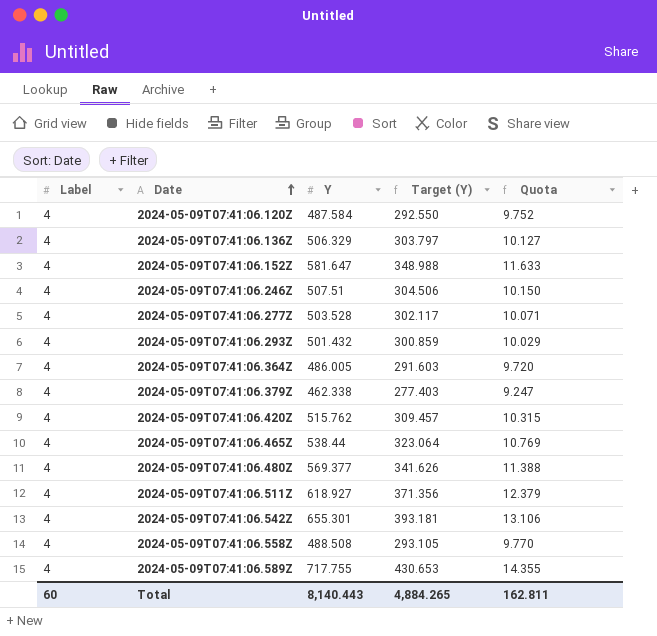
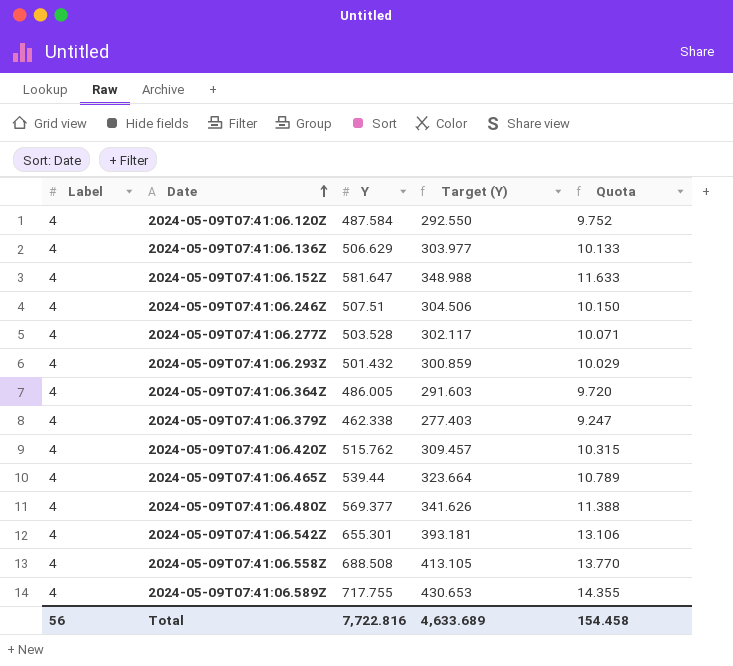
row 2024-05-09T07:41:06.511Z: 4 | 618.927 | 371.356 | 12.379 -> none
2024-05-09T07:41:06.136Z | Y: 506.329 -> 506.629
2024-05-09T07:41:06.136Z | Target (Y): 303.797 -> 303.977
2024-05-09T07:41:06.136Z | Quota: 10.127 -> 10.133
2024-05-09T07:41:06.465Z | Y: 538.44 -> 539.44
2024-05-09T07:41:06.465Z | Target (Y): 323.064 -> 323.664
2024-05-09T07:41:06.465Z | Quota: 10.769 -> 10.789
2024-05-09T07:41:06.558Z | Y: 488.508 -> 688.508
2024-05-09T07:41:06.558Z | Target (Y): 293.105 -> 413.105
2024-05-09T07:41:06.558Z | Quota: 9.770 -> 13.770
Total | Label: 60 -> 56
Total | Y: 8,140.443 -> 7,722.816
Total | Target (Y): 4,884.265 -> 4,633.689
Total | Quota: 162.811 -> 154.458

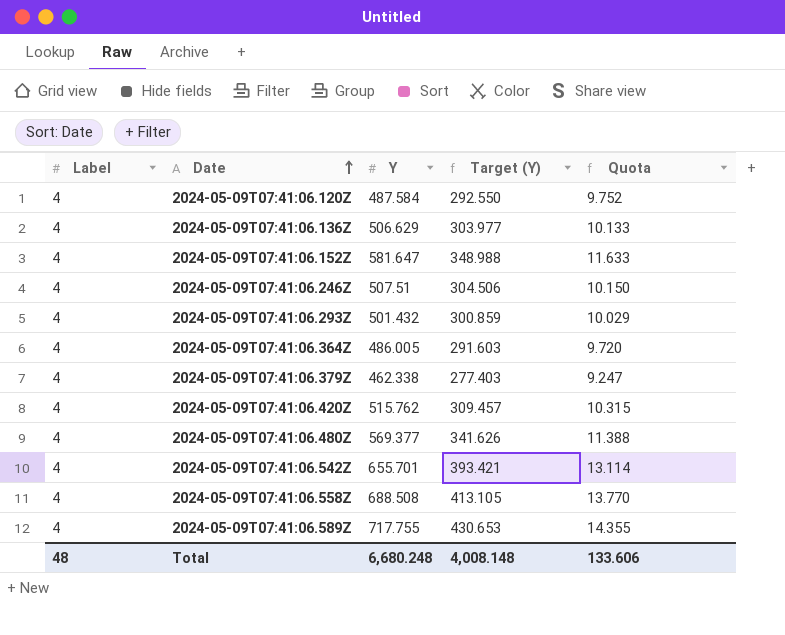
row 2024-05-09T07:41:06.277Z: 4 | 503.528 | 302.117 | 10.071 -> none
row 2024-05-09T07:41:06.465Z: 4 | 539.44 | 323.664 | 10.789 -> none
2024-05-09T07:41:06.542Z | Y: 655.301 -> 655.701
2024-05-09T07:41:06.542Z | Target (Y): 393.181 -> 393.421
2024-05-09T07:41:06.542Z | Quota: 13.106 -> 13.114
Total | Label: 56 -> 48
Total | Y: 7,722.816 -> 6,680.248
Total | Target (Y): 4,633.689 -> 4,008.148
Total | Quota: 154.458 -> 133.606

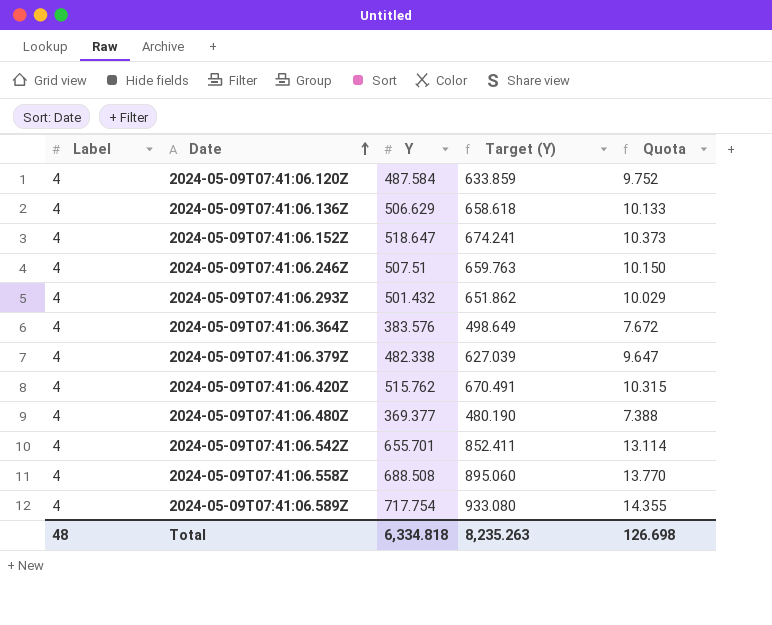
column Target (Y) | formula: [Y] * 0.6 -> [Y] * 1.3
2024-05-09T07:41:06.152Z | Y: 581.647 -> 518.647
2024-05-09T07:41:06.152Z | Quota: 11.633 -> 10.373
2024-05-09T07:41:06.364Z | Y: 486.005 -> 383.576
2024-05-09T07:41:06.364Z | Quota: 9.720 -> 7.672
2024-05-09T07:41:06.379Z | Y: 462.338 -> 482.338
2024-05-09T07:41:06.379Z | Quota: 9.247 -> 9.647
2024-05-09T07:41:06.480Z | Y: 569.377 -> 369.377
2024-05-09T07:41:06.480Z | Quota: 11.388 -> 7.388
2024-05-09T07:41:06.589Z | Y: 717.755 -> 717.754
Total | Y: 6,680.248 -> 6,334.818
Total | Target (Y): 4,008.148 -> 8,235.263
Total | Quota: 133.606 -> 126.698

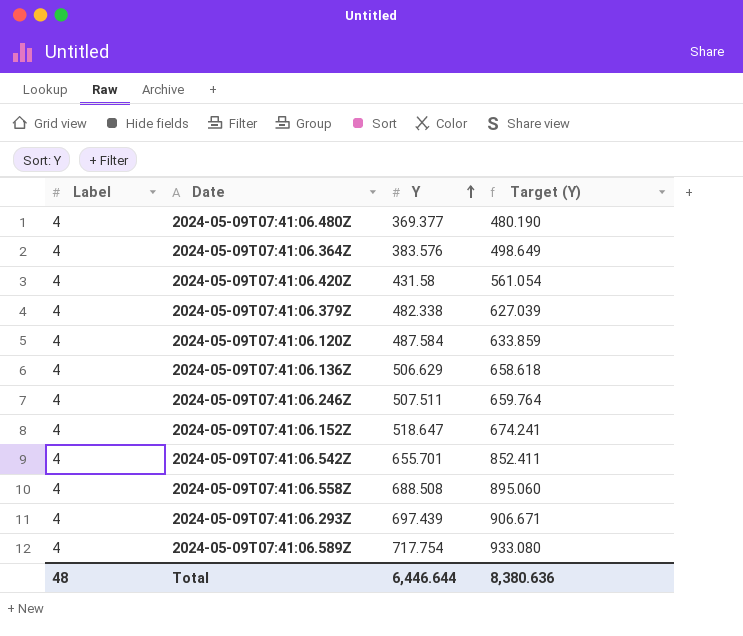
row order: Date ascending -> Y ascending
column Quota | formula: [Y] * 0.02 -> none
2024-05-09T07:41:06.420Z | Y: 515.762 -> 431.58
2024-05-09T07:41:06.420Z | Target (Y): 670.491 -> 561.054
2024-05-09T07:41:06.246Z | Y: 507.51 -> 507.511
2024-05-09T07:41:06.246Z | Target (Y): 659.763 -> 659.764
2024-05-09T07:41:06.293Z | Y: 501.432 -> 697.439
2024-05-09T07:41:06.293Z | Target (Y): 651.862 -> 906.671
Total | Y: 6,334.818 -> 6,446.644
Total | Target (Y): 8,235.263 -> 8,380.636

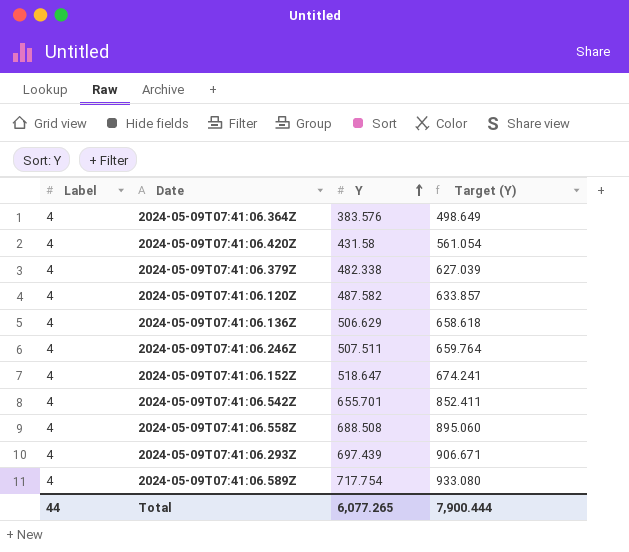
row 2024-05-09T07:41:06.480Z: 4 | 369.377 | 480.190 -> none
2024-05-09T07:41:06.120Z | Y: 487.584 -> 487.582
2024-05-09T07:41:06.120Z | Target (Y): 633.859 -> 633.857
Total | Label: 48 -> 44
Total | Y: 6,446.644 -> 6,077.265
Total | Target (Y): 8,380.636 -> 7,900.444

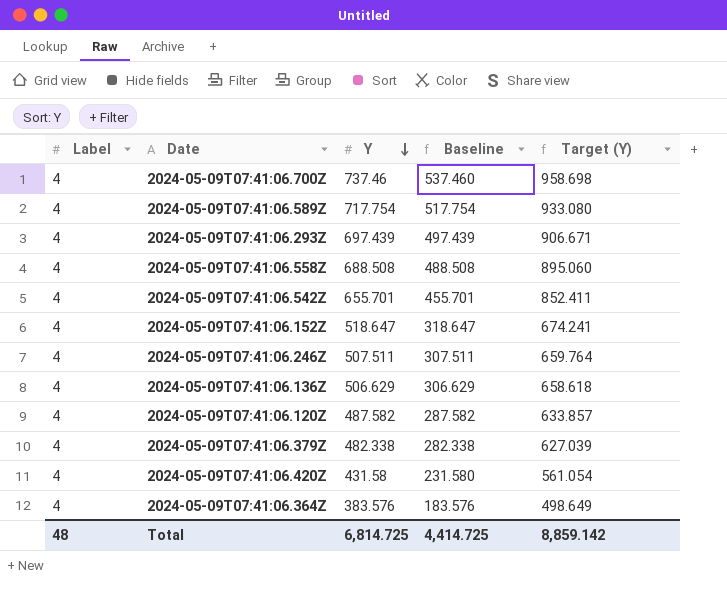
row order: Y ascending -> Y descending
column Baseline | formula: none -> [Y] - 200
row 2024-05-09T07:41:06.700Z: none -> 4 | 737.46 | 537.460 | 958.698
Total | Label: 44 -> 48
Total | Y: 6,077.265 -> 6,814.725
Total | Target (Y): 7,900.444 -> 8,859.142

